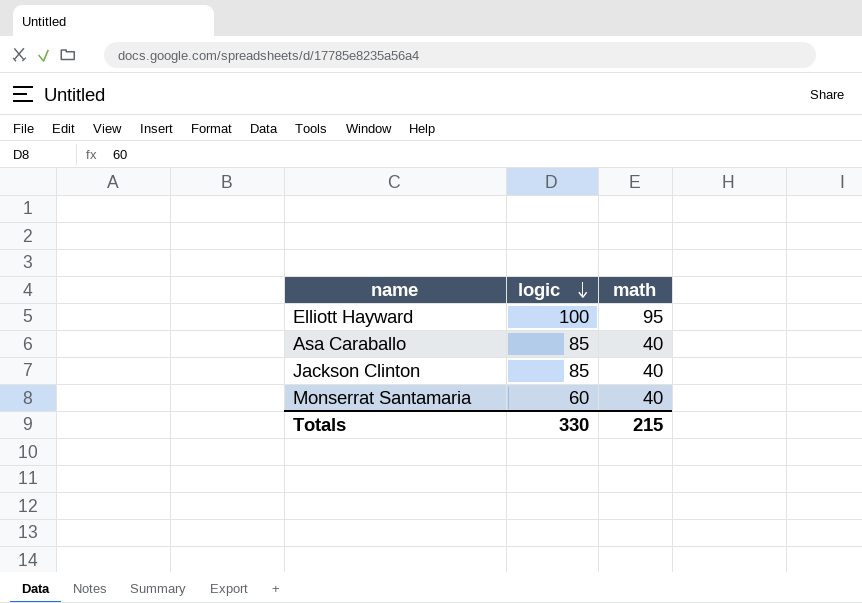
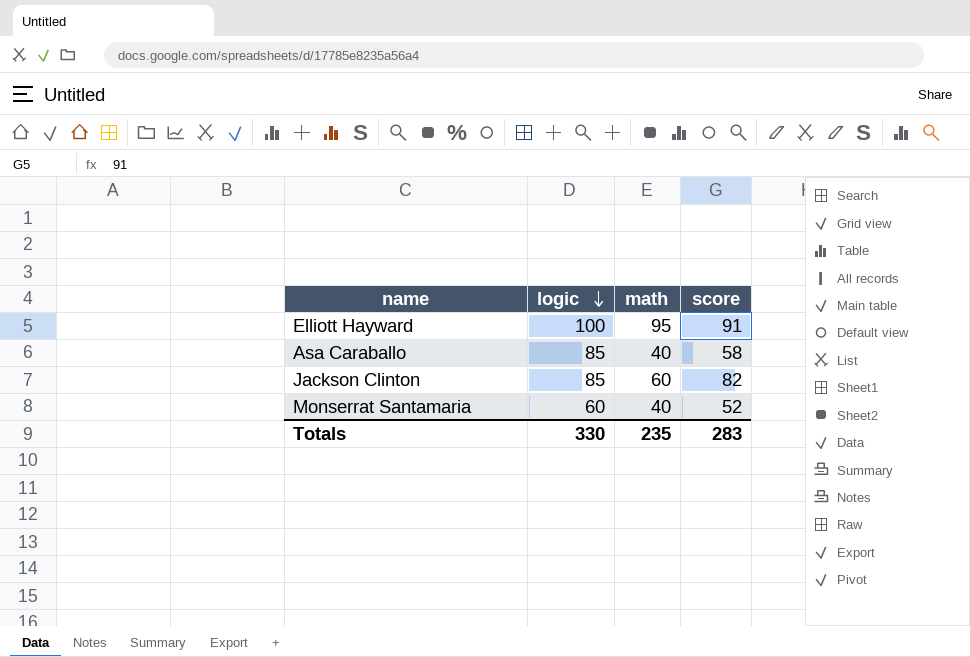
column score | position: none -> 4
Jackson Clinton | math: 40 -> 60
Totals | math: 215 -> 235

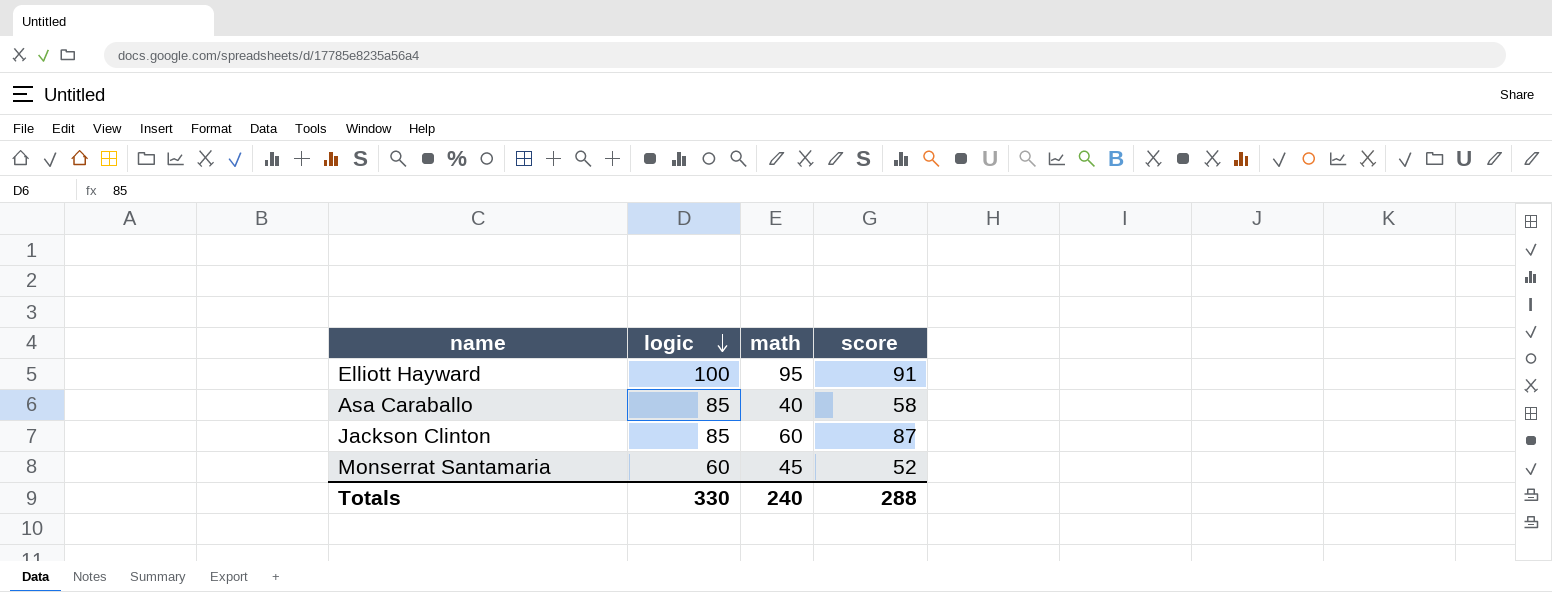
Jackson Clinton | score: 82 -> 87
Monserrat Santamaria | math: 40 -> 45
Totals | math: 235 -> 240
Totals | score: 283 -> 288

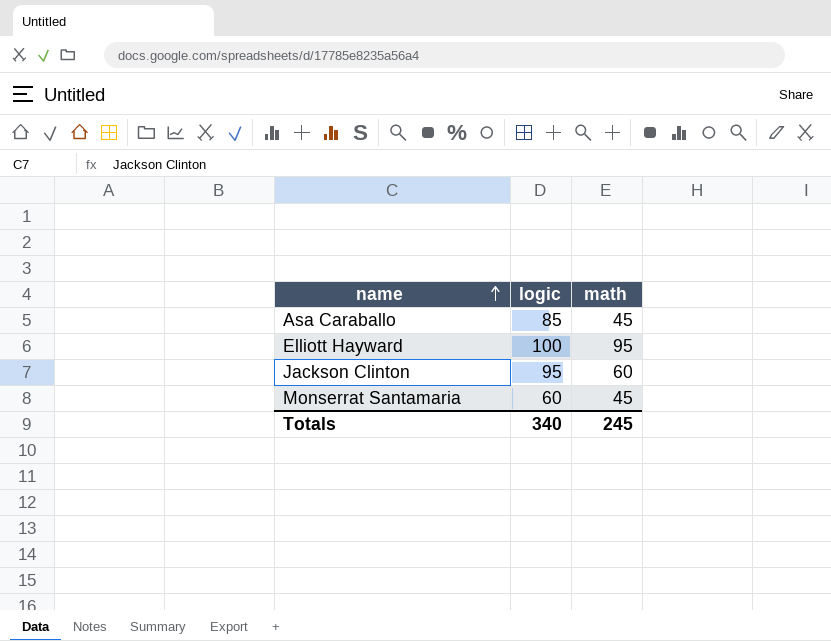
row order: logic descending -> name ascending
column score | position: 4 -> none
Asa Caraballo | math: 40 -> 45
Jackson Clinton | logic: 85 -> 95
Totals | logic: 330 -> 340
Totals | math: 240 -> 245

